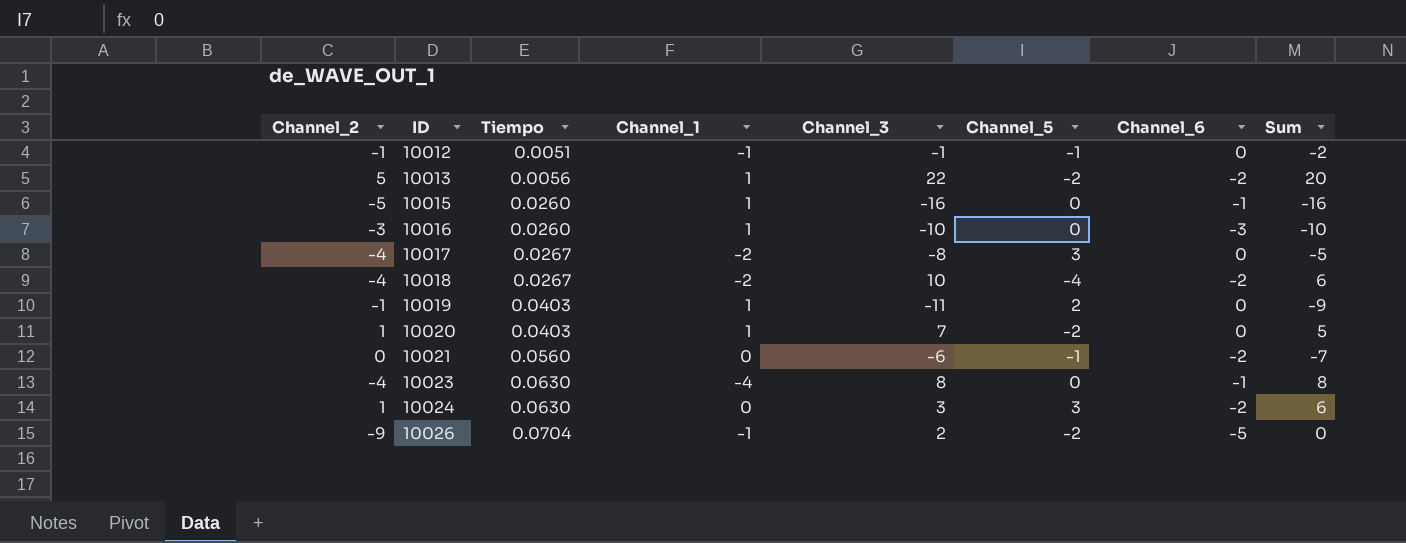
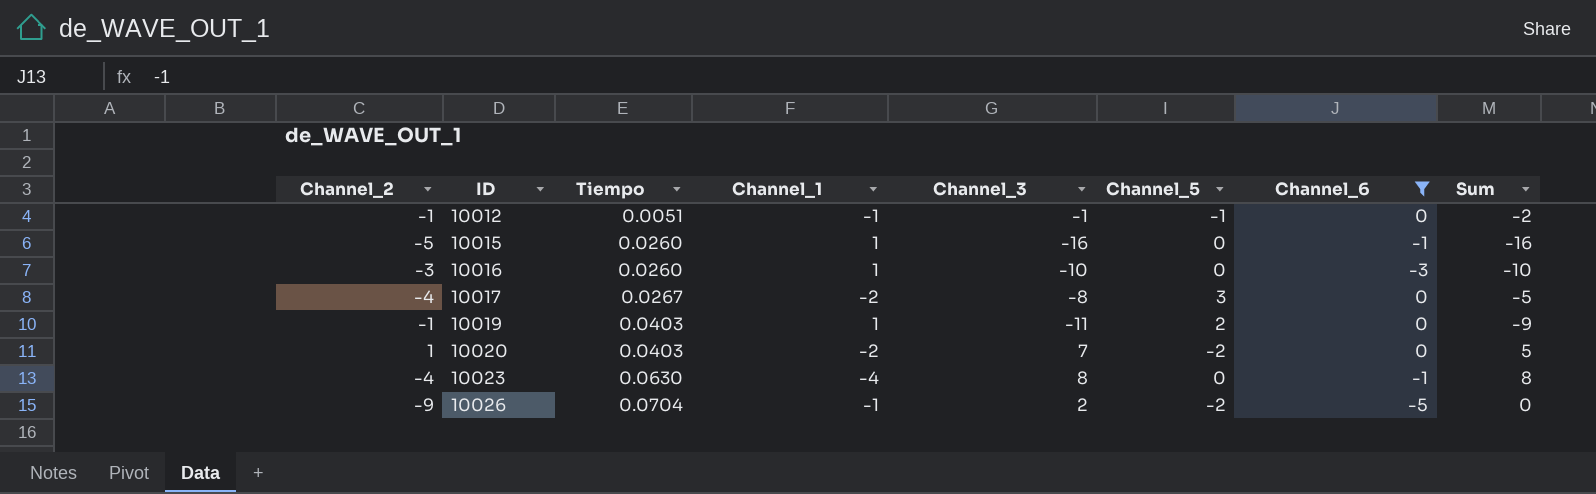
filter: none -> Channel_6 != -2
10020 | Channel_1: 1 -> -2

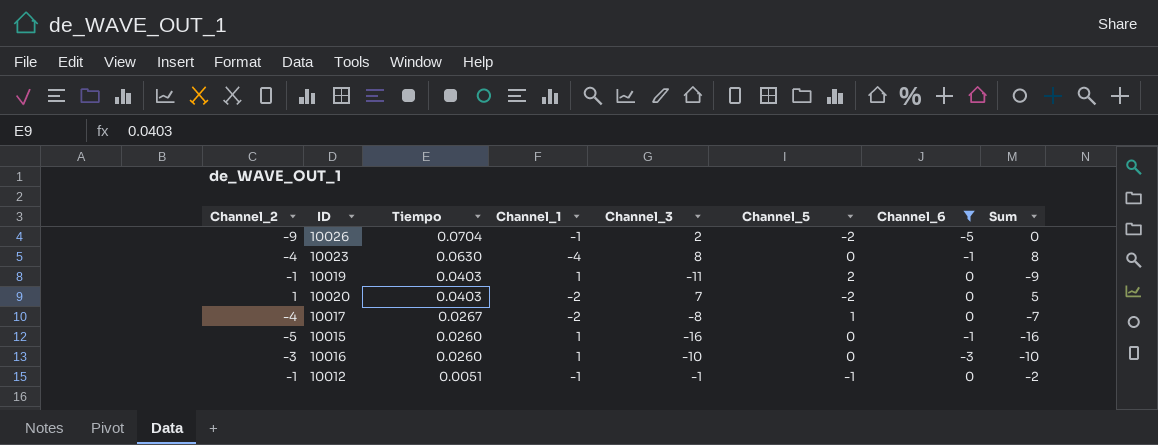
row order: ID ascending -> Tiempo descending
10017 | Channel_5: 3 -> 1
10017 | Sum: -5 -> -7

